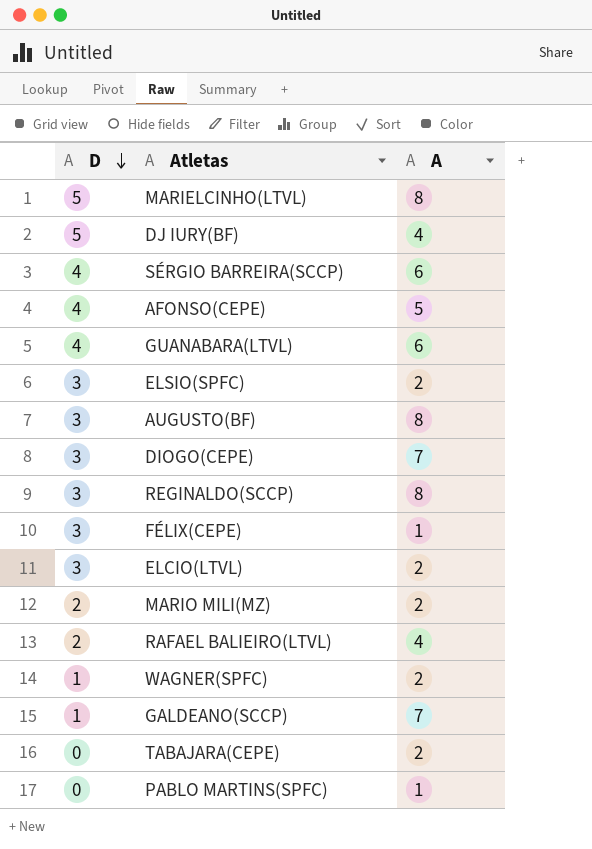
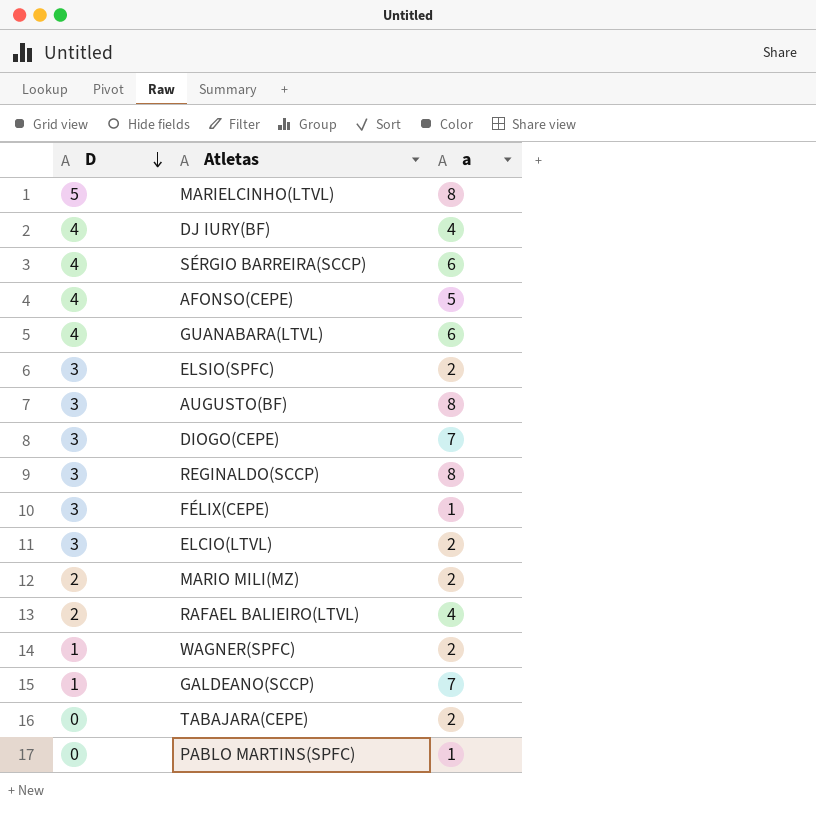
column name: A -> a
DJ IURY(BF) | D: 5 -> 4

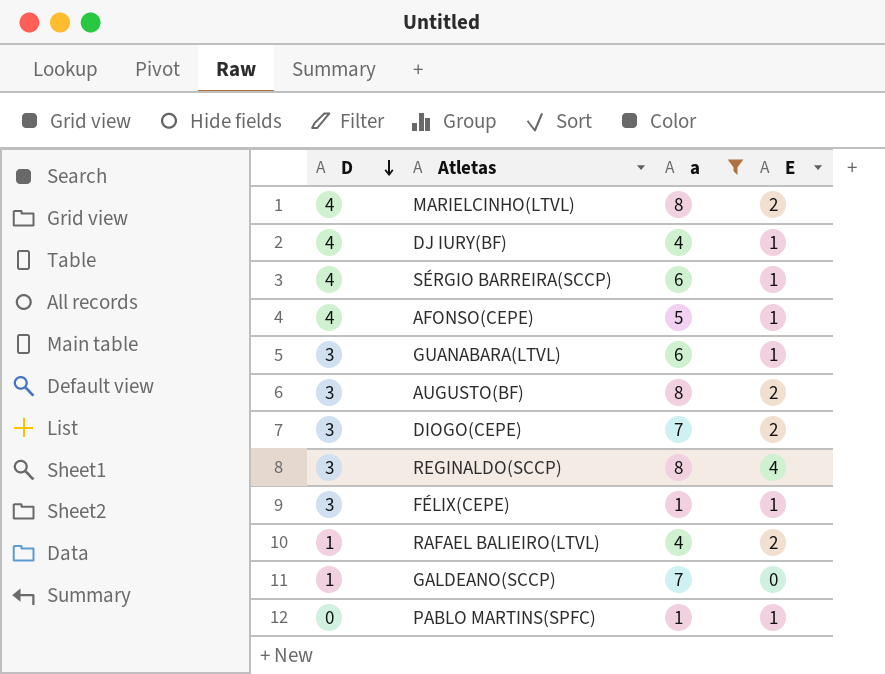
filter: none -> a != 2
column E | position: none -> 4
MARIELCINHO(LTVL) | D: 5 -> 4
GUANABARA(LTVL) | D: 4 -> 3
RAFAEL BALIEIRO(LTVL) | D: 2 -> 1

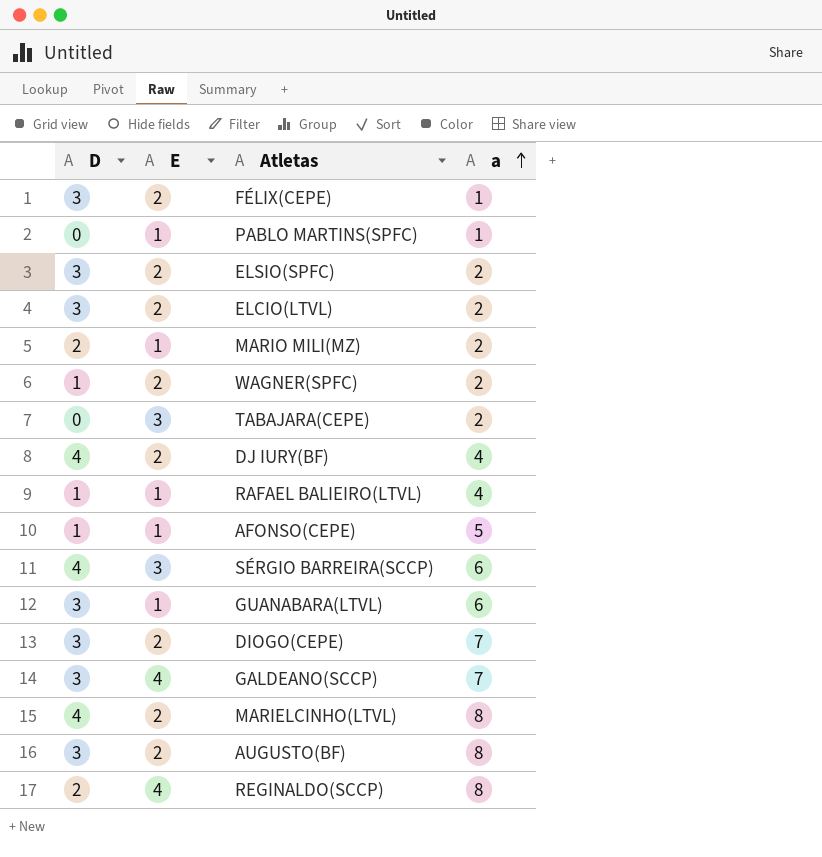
filter: a != 2 -> none
row order: D descending -> a ascending
column E | position: 4 -> 2
FÉLIX(CEPE) | E: 1 -> 2
DJ IURY(BF) | E: 1 -> 2
RAFAEL BALIEIRO(LTVL) | E: 2 -> 1
AFONSO(CEPE) | D: 4 -> 1
SÉRGIO BARREIRA(SCCP) | E: 1 -> 3
GALDEANO(SCCP) | D: 1 -> 3
GALDEANO(SCCP) | E: 0 -> 4
REGINALDO(SCCP) | D: 3 -> 2

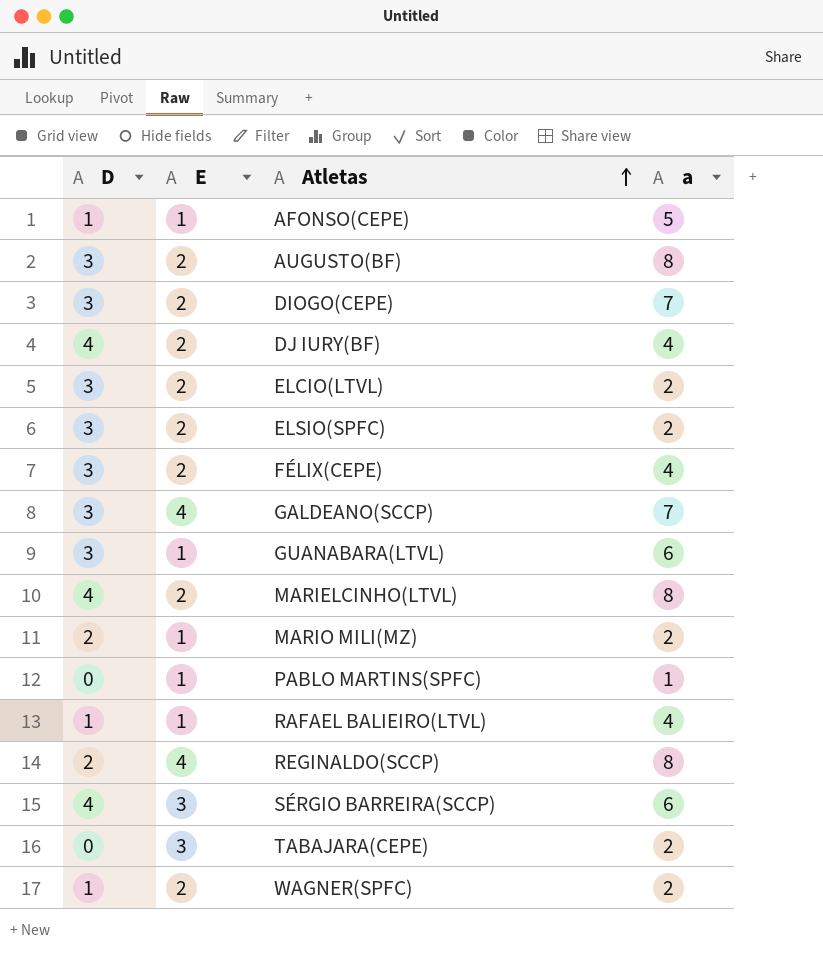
row order: a ascending -> Atletas ascending
FÉLIX(CEPE) | a: 1 -> 4

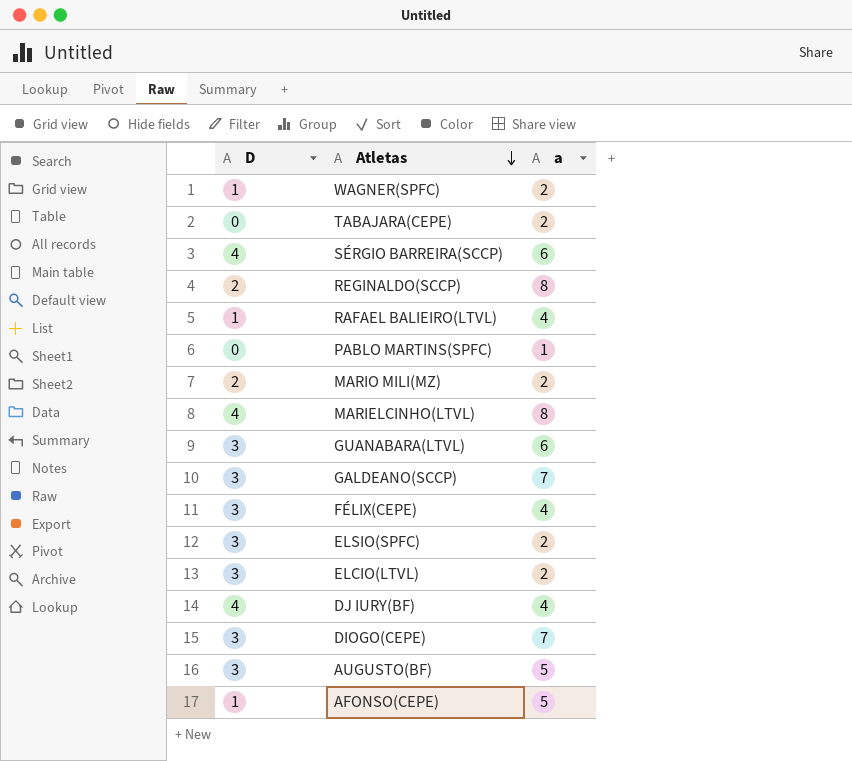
row order: Atletas ascending -> Atletas descending
column E | position: 2 -> none
AUGUSTO(BF) | a: 8 -> 5

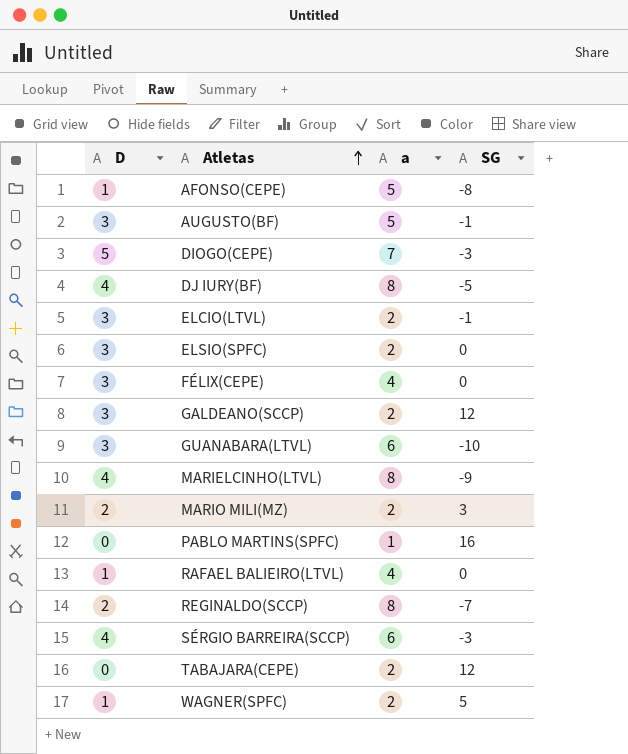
row order: Atletas descending -> Atletas ascending
column SG | position: none -> 4
DIOGO(CEPE) | D: 3 -> 5
DJ IURY(BF) | a: 4 -> 8
GALDEANO(SCCP) | a: 7 -> 2

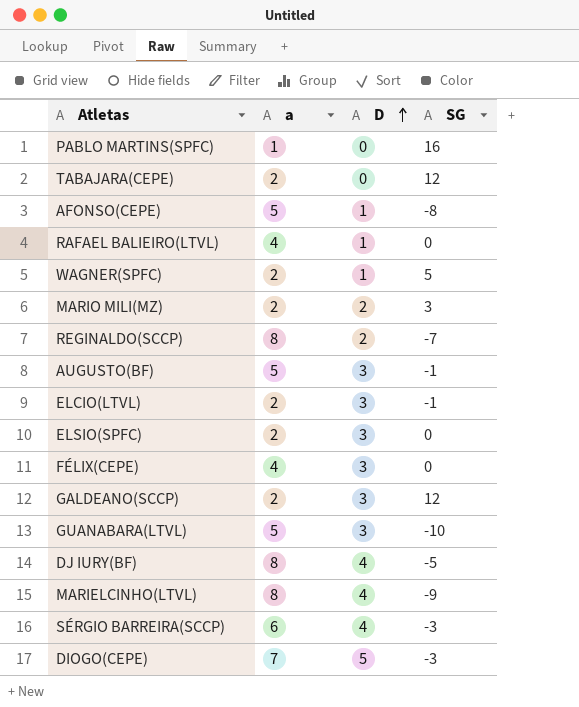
row order: Atletas ascending -> D ascending
column D | position: 1 -> 3
GUANABARA(LTVL) | a: 6 -> 5

